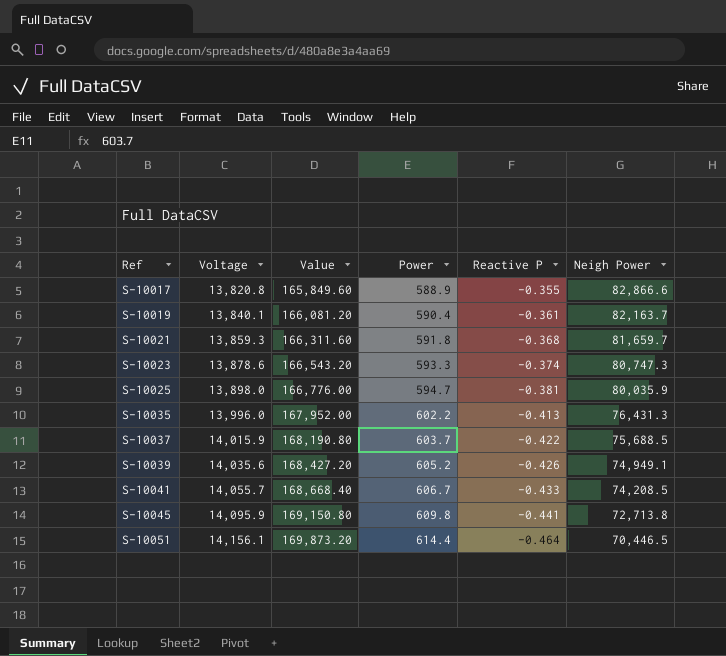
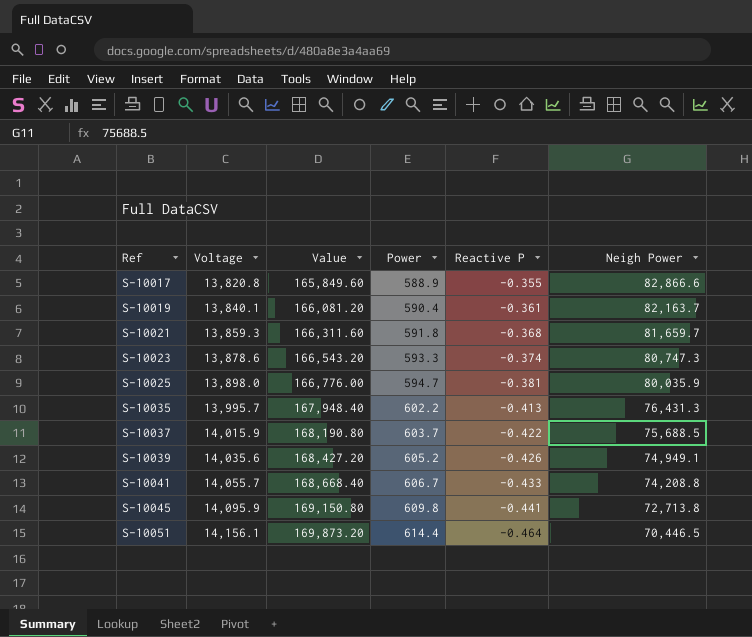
S-10035 | Voltage: 13,996.0 -> 13,995.7
S-10035 | Value: 167,952.00 -> 167,948.40
S-10041 | Neigh Power: 74,208.5 -> 74,208.8

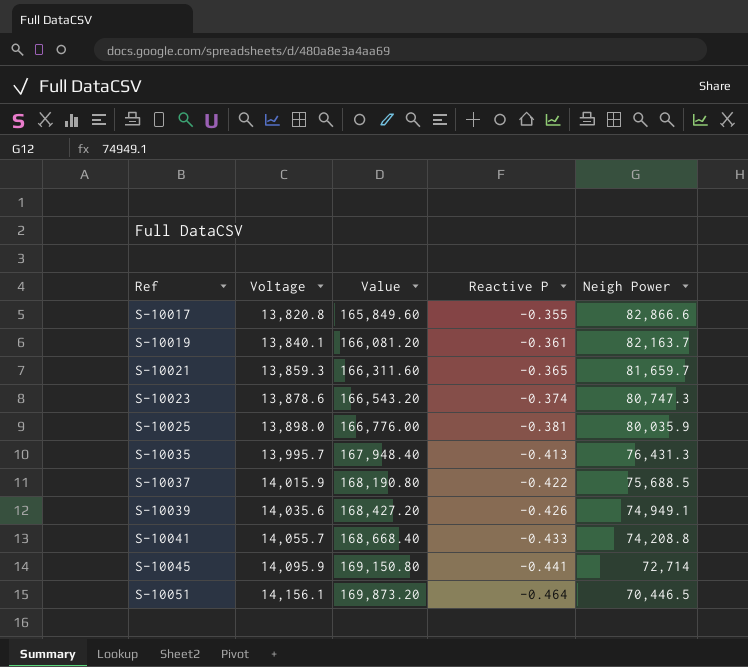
column Power | position: 4 -> none
S-10021 | Reactive P: -0.368 -> -0.365
S-10045 | Neigh Power: 72,713.8 -> 72,714

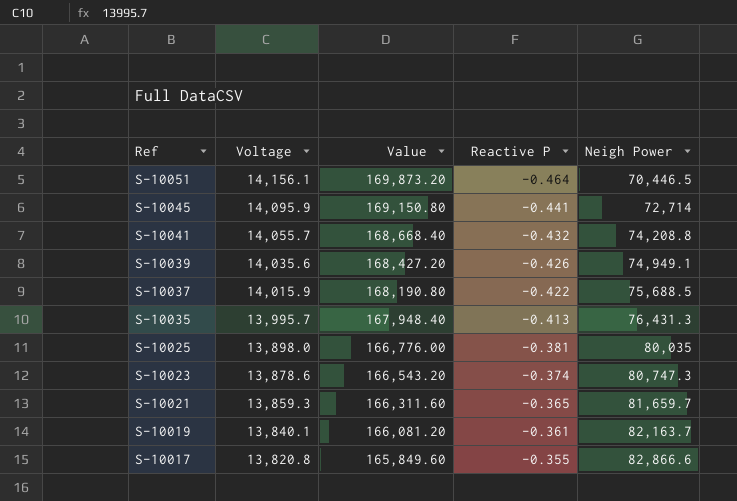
row order: Ref ascending -> Ref descending
S-10041 | Reactive P: -0.433 -> -0.432
S-10025 | Neigh Power: 80,035.9 -> 80,035

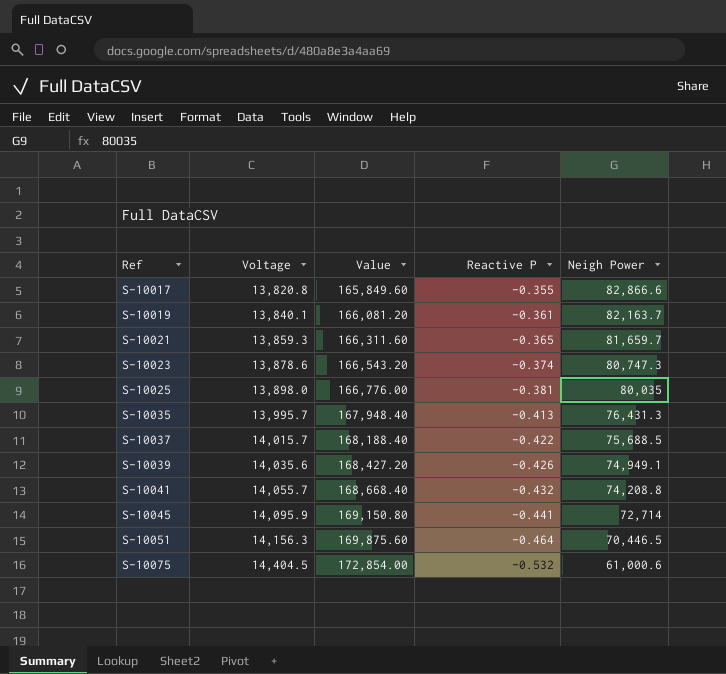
row order: Ref descending -> Ref ascending
S-10037 | Voltage: 14,015.9 -> 14,015.7
S-10037 | Value: 168,190.80 -> 168,188.40
S-10051 | Voltage: 14,156.1 -> 14,156.3
S-10051 | Value: 169,873.20 -> 169,875.60
row S-10075: none -> 14,404.5 | 172,854.00 | -0.532 | 61,000.6

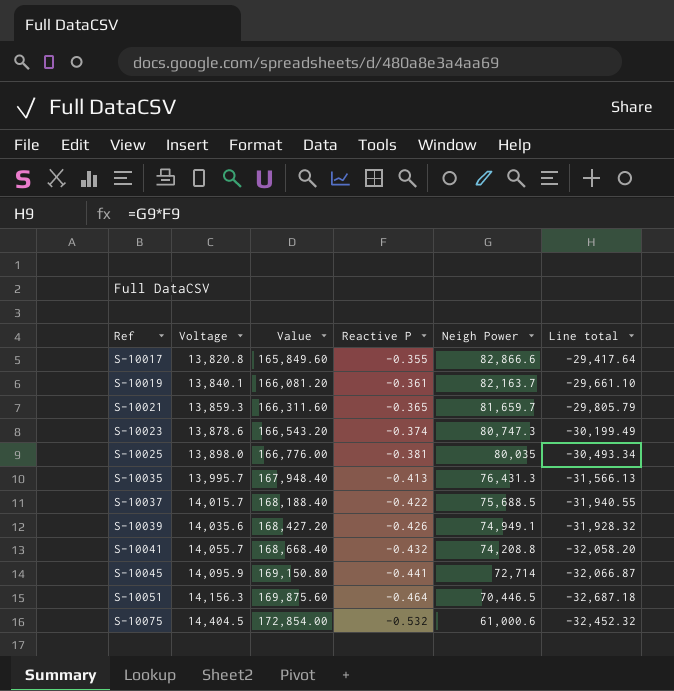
column Line total | formula: none -> [Reactive P] * [Neigh Power]

